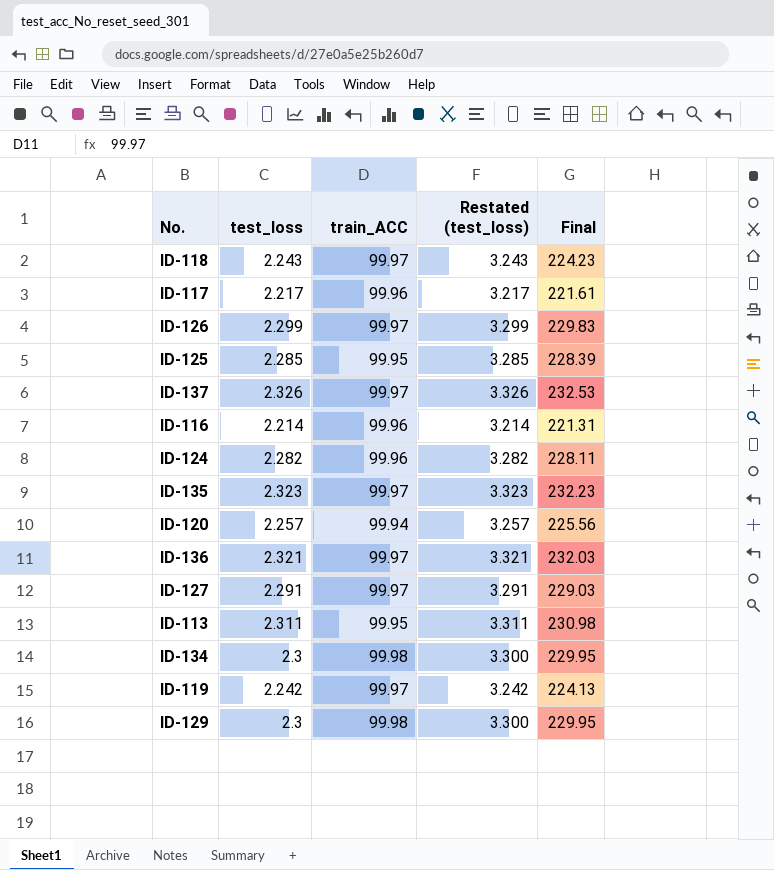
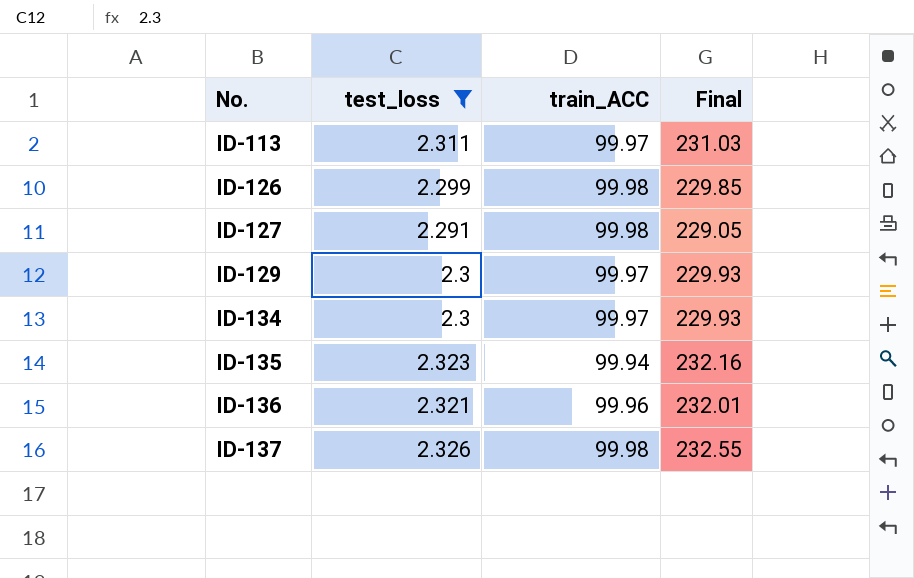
filter: none -> test_loss >= 2.291
row order: none -> No. ascending
column Restated (test_loss) | formula: [test_loss] + 1 -> none
ID-113 | train_ACC: 99.95 -> 99.97
ID-113 | Final: 230.98 -> 231.03
ID-126 | train_ACC: 99.97 -> 99.98
ID-126 | Final: 229.83 -> 229.85
ID-127 | train_ACC: 99.97 -> 99.98
ID-127 | Final: 229.03 -> 229.05
ID-129 | train_ACC: 99.98 -> 99.97
ID-129 | Final: 229.95 -> 229.93
ID-134 | train_ACC: 99.98 -> 99.97
ID-134 | Final: 229.95 -> 229.93
ID-135 | train_ACC: 99.97 -> 99.94
ID-135 | Final: 232.23 -> 232.16
ID-136 | train_ACC: 99.97 -> 99.96
ID-136 | Final: 232.03 -> 232.01
ID-137 | train_ACC: 99.97 -> 99.98
ID-137 | Final: 232.53 -> 232.55

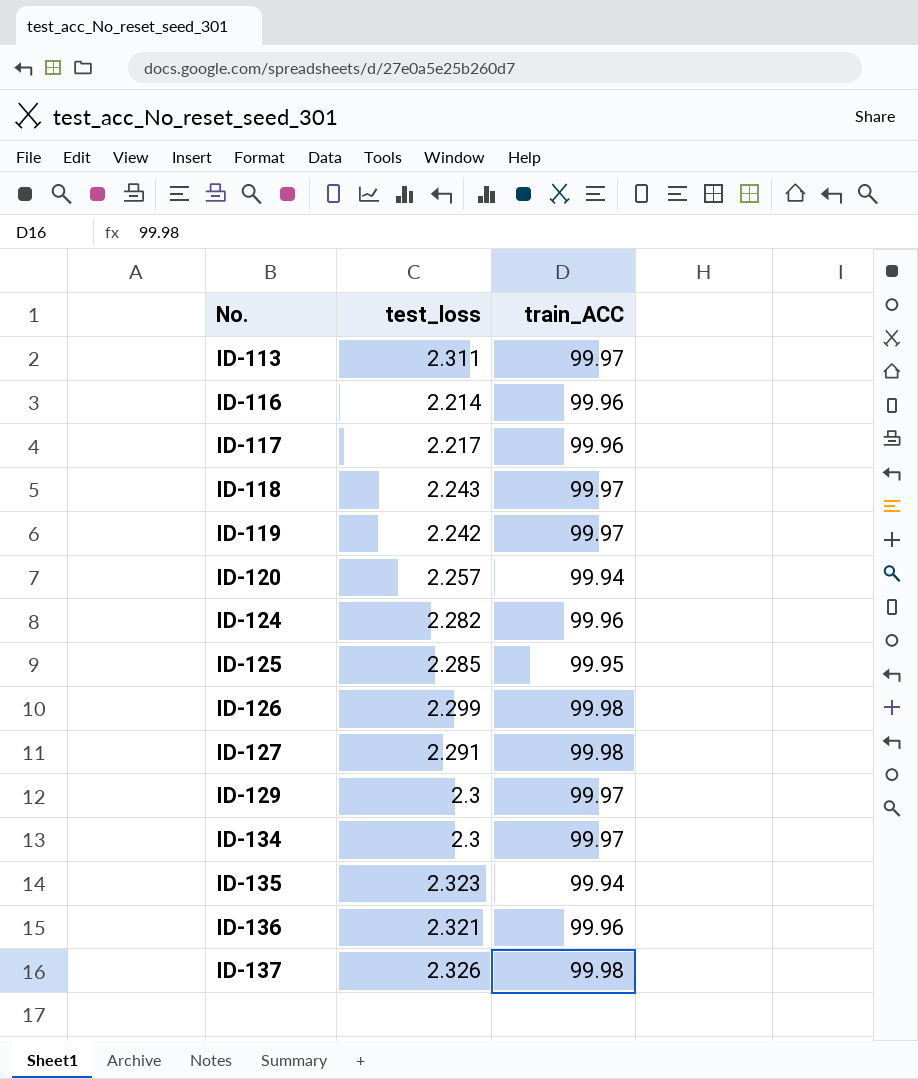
filter: test_loss >= 2.291 -> none
column Final | formula: [test_loss] * [train_ACC] -> none

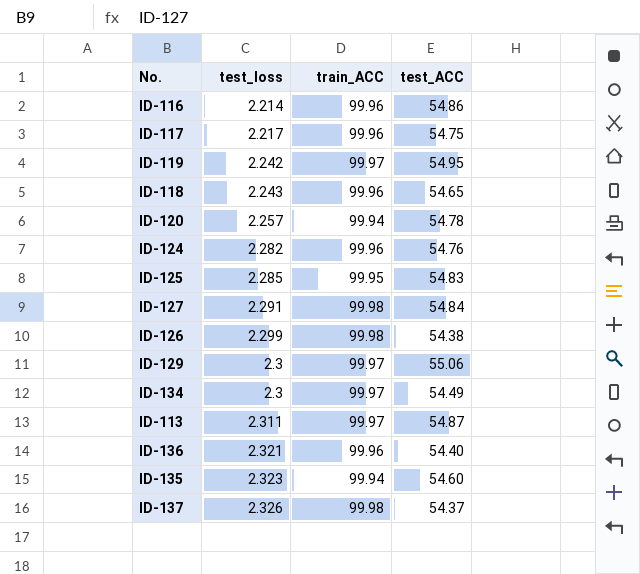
row order: No. ascending -> test_loss ascending
column test_ACC | position: none -> 4
ID-118 | train_ACC: 99.97 -> 99.96

